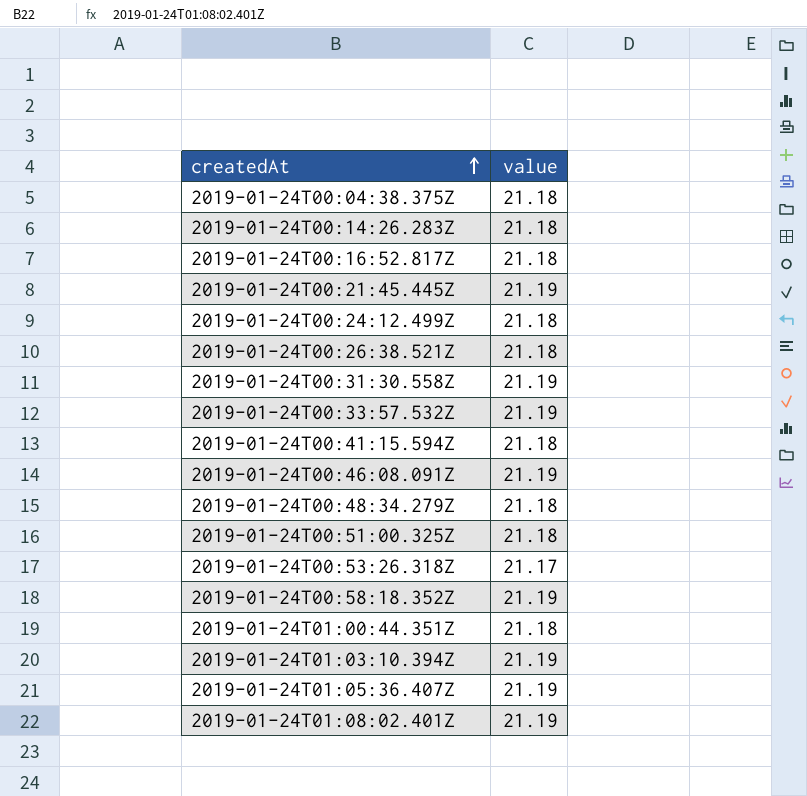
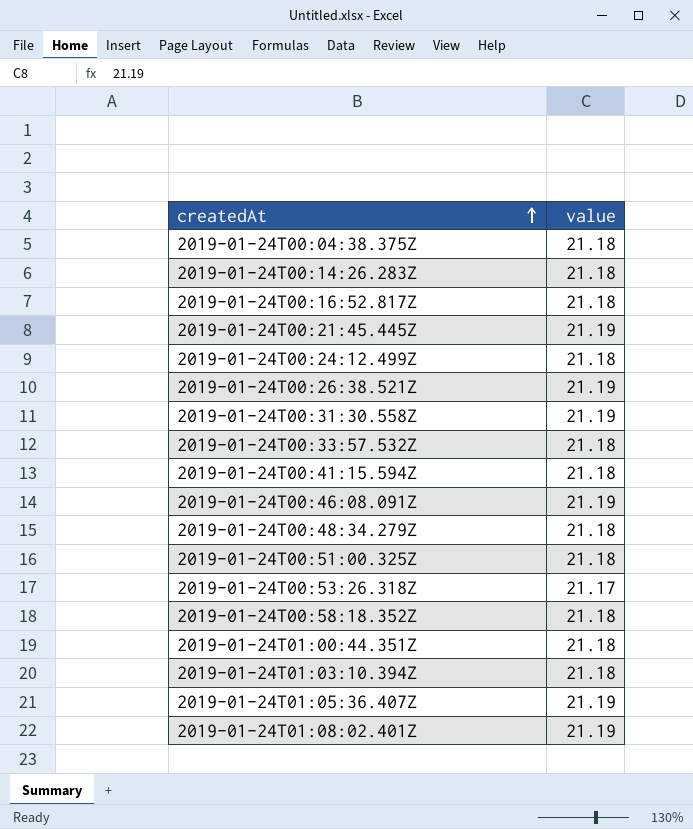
2019-01-24T00:26:38.521Z | value: 21.18 -> 21.19
2019-01-24T00:33:57.532Z | value: 21.19 -> 21.18
2019-01-24T00:58:18.352Z | value: 21.19 -> 21.18
2019-01-24T01:03:10.394Z | value: 21.19 -> 21.18

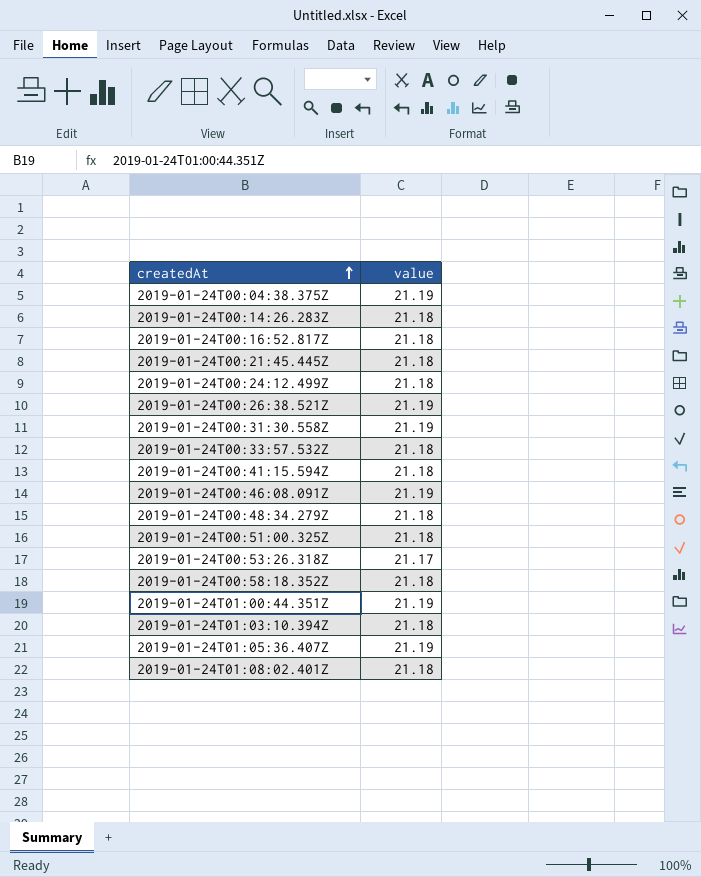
2019-01-24T00:04:38.375Z | value: 21.18 -> 21.19
2019-01-24T00:21:45.445Z | value: 21.19 -> 21.18
2019-01-24T01:00:44.351Z | value: 21.18 -> 21.19
2019-01-24T01:08:02.401Z | value: 21.19 -> 21.18

